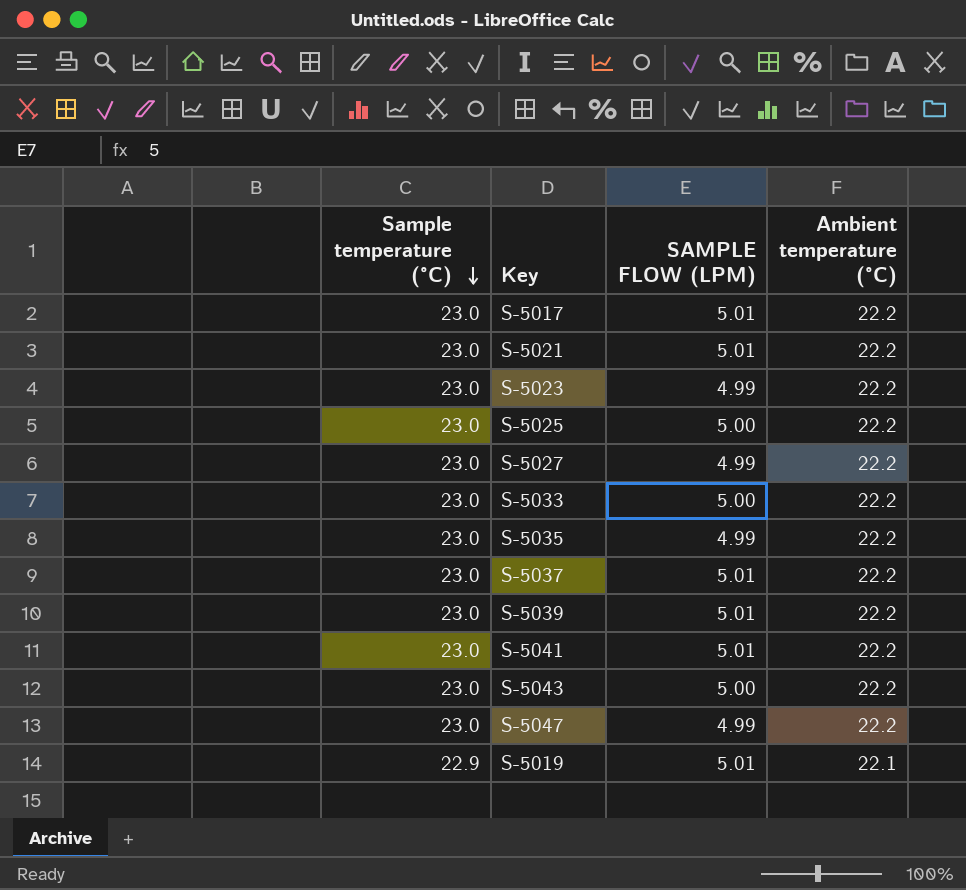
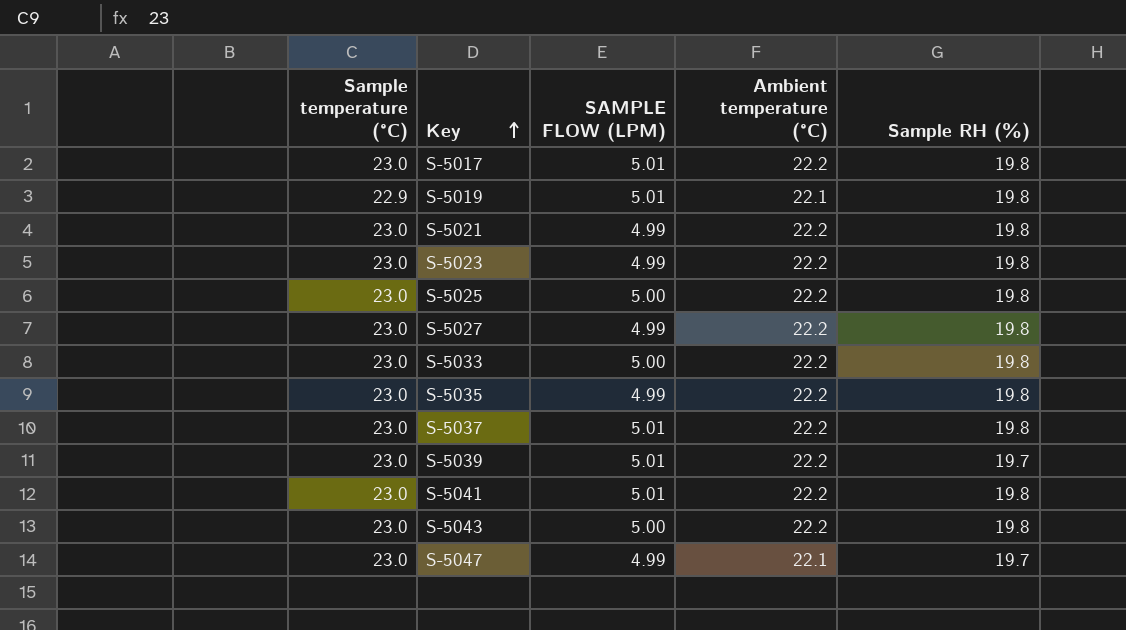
row order: Sample temperature (°C) descending -> Key ascending
column Sample RH (%) | position: none -> 5
S-5021 | SAMPLE FLOW (LPM): 5.01 -> 4.99
S-5047 | Ambient temperature (°C): 22.2 -> 22.1

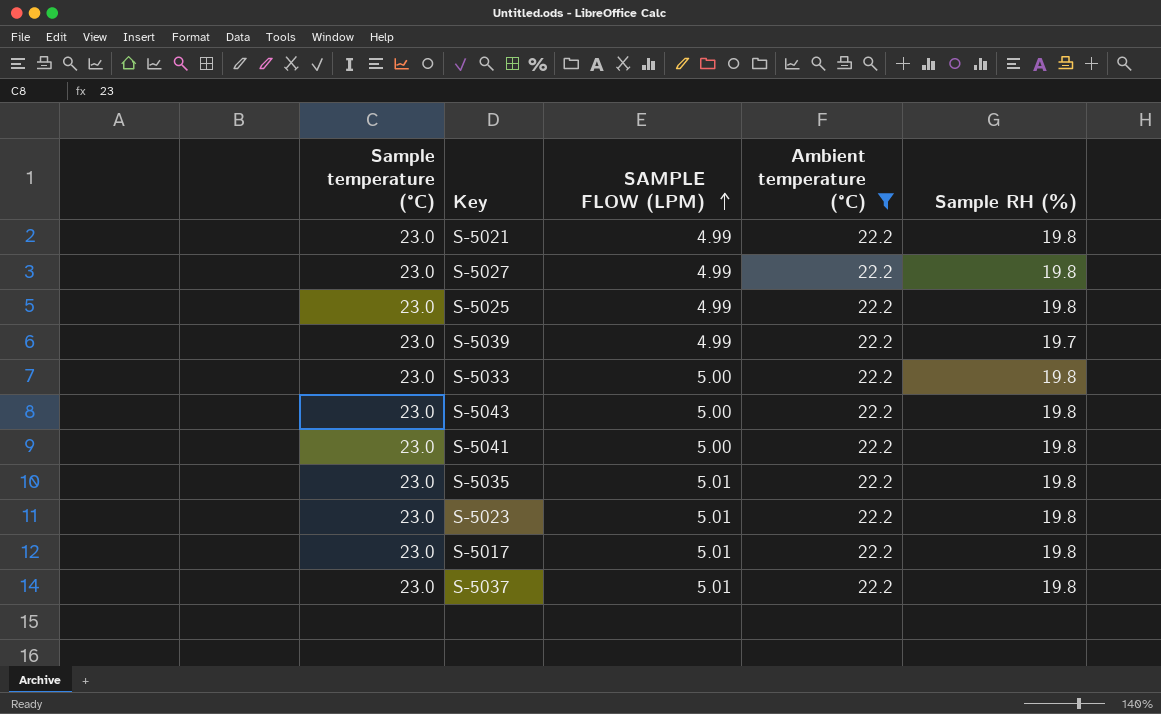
filter: none -> Ambient temperature (°C) = 22.2
row order: Key ascending -> SAMPLE FLOW (LPM) ascending
S-5025 | SAMPLE FLOW (LPM): 5.00 -> 4.99
S-5039 | SAMPLE FLOW (LPM): 5.01 -> 4.99
S-5041 | SAMPLE FLOW (LPM): 5.01 -> 5.00
S-5035 | SAMPLE FLOW (LPM): 4.99 -> 5.01
S-5023 | SAMPLE FLOW (LPM): 4.99 -> 5.01

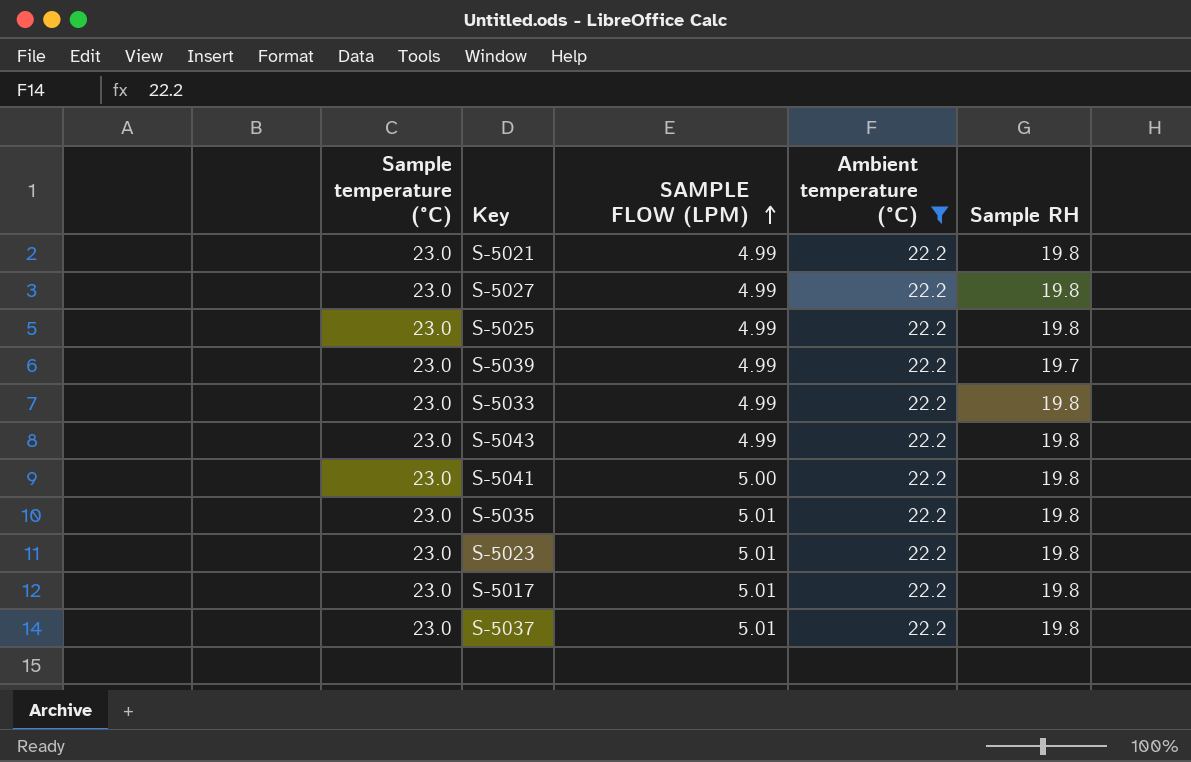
column name: Sample RH (%) -> Sample RH
S-5033 | SAMPLE FLOW (LPM): 5.00 -> 4.99
S-5043 | SAMPLE FLOW (LPM): 5.00 -> 4.99

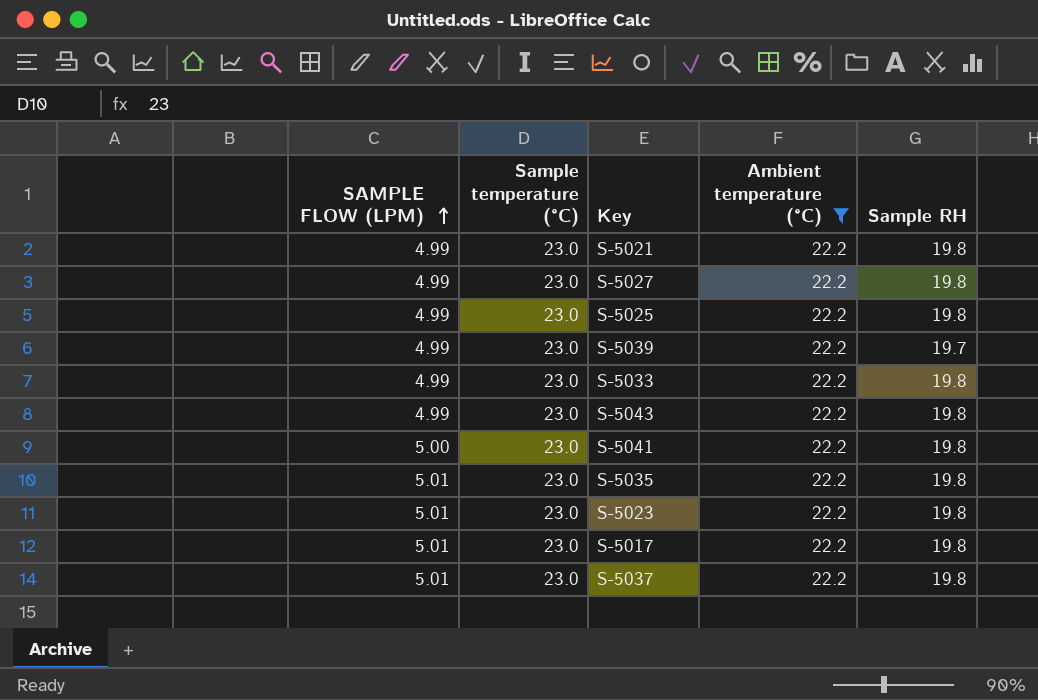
column SAMPLE FLOW (LPM) | position: 3 -> 1

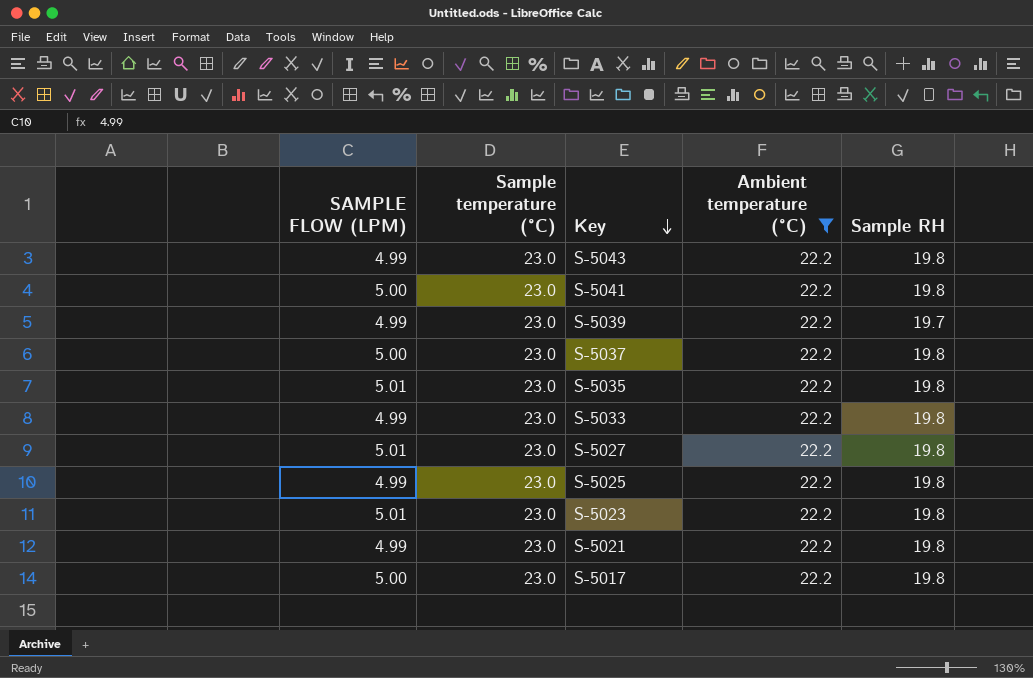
row order: SAMPLE FLOW (LPM) ascending -> Key descending
S-5037 | SAMPLE FLOW (LPM): 5.01 -> 5.00
S-5027 | SAMPLE FLOW (LPM): 4.99 -> 5.01
S-5017 | SAMPLE FLOW (LPM): 5.01 -> 5.00

